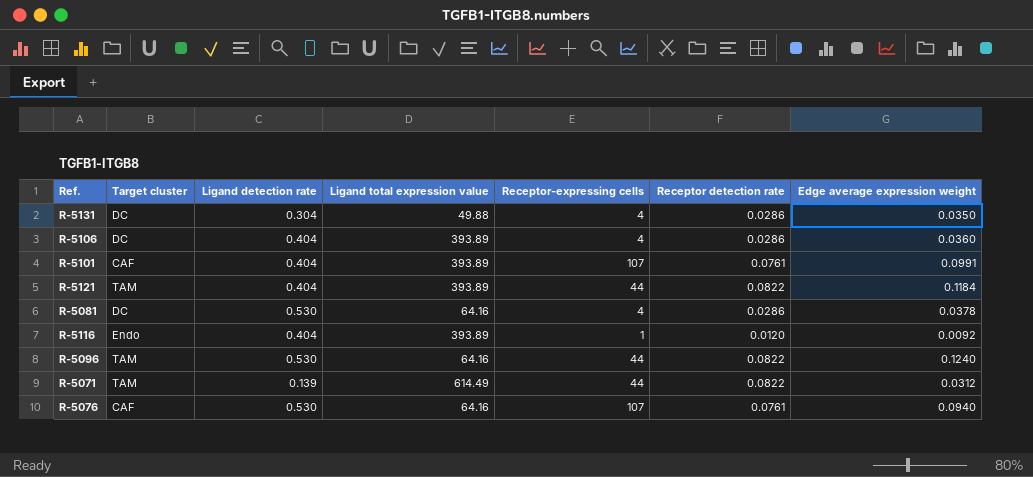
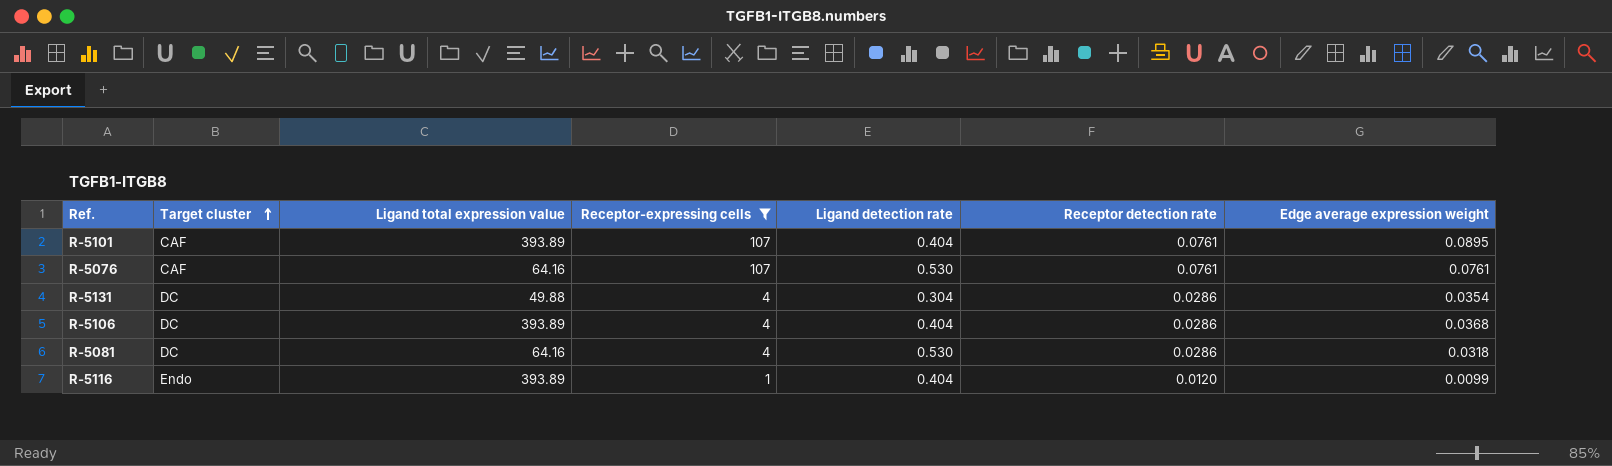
filter: none -> Receptor-expressing cells != 44
row order: none -> Target cluster ascending
column Ligand detection rate | position: 3 -> 5
R-5101 | Edge average expression weight: 0.0991 -> 0.0895
R-5076 | Edge average expression weight: 0.0940 -> 0.0761
R-5131 | Edge average expression weight: 0.0350 -> 0.0354
R-5106 | Edge average expression weight: 0.0360 -> 0.0368
R-5081 | Edge average expression weight: 0.0378 -> 0.0318
R-5116 | Edge average expression weight: 0.0092 -> 0.0099

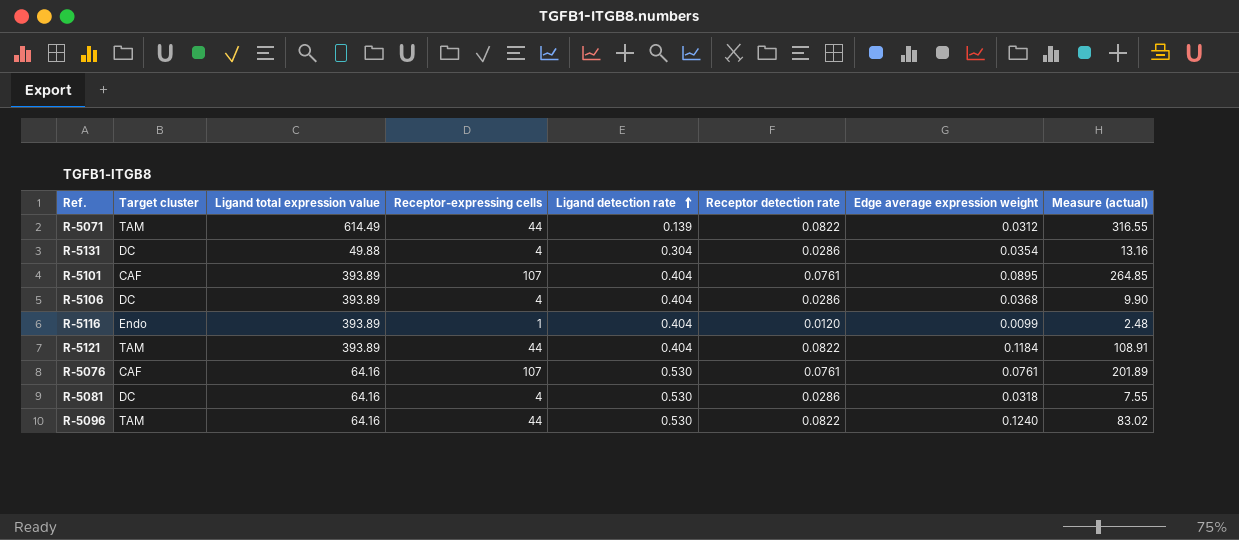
filter: Receptor-expressing cells != 44 -> none
row order: Target cluster ascending -> Ligand detection rate ascending
column Measure (actual) | formula: none -> [Receptor-expressing cells] / [Ligand detection rate]

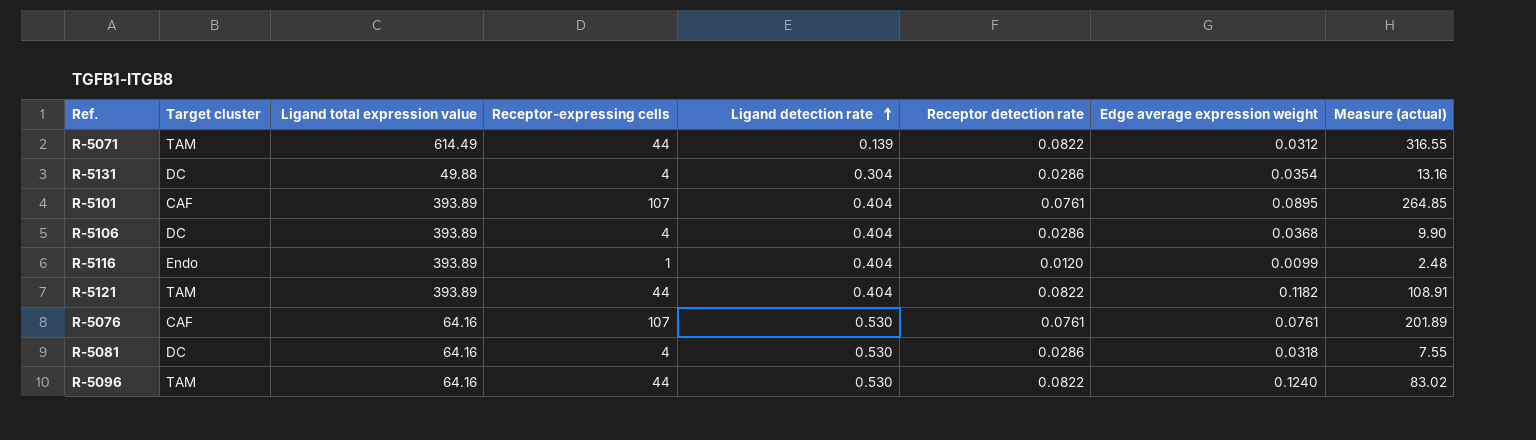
R-5121 | Edge average expression weight: 0.1184 -> 0.1182

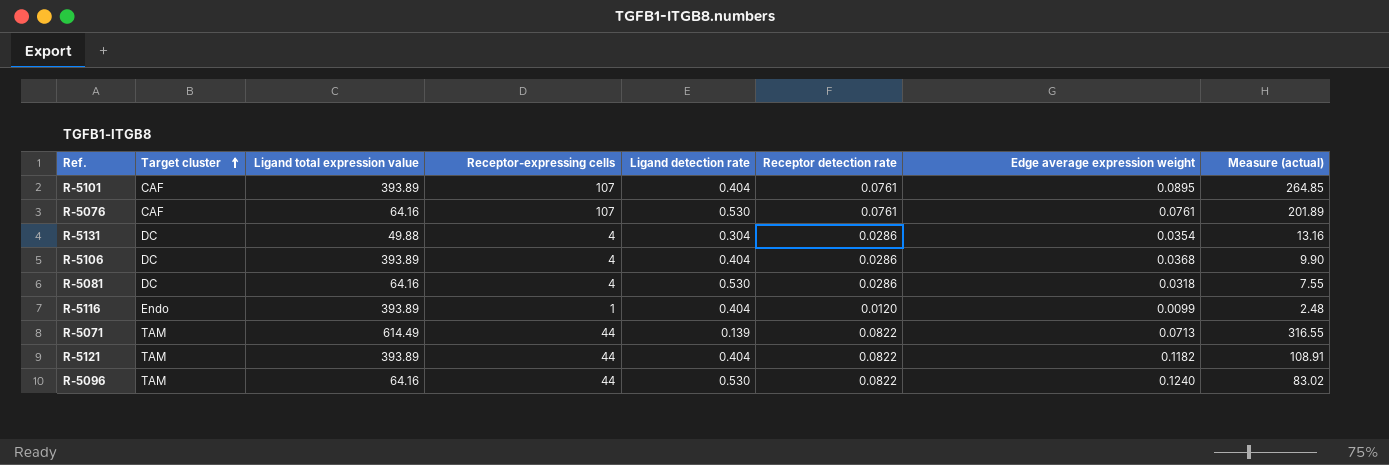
row order: Ligand detection rate ascending -> Target cluster ascending
R-5071 | Edge average expression weight: 0.0312 -> 0.0713

